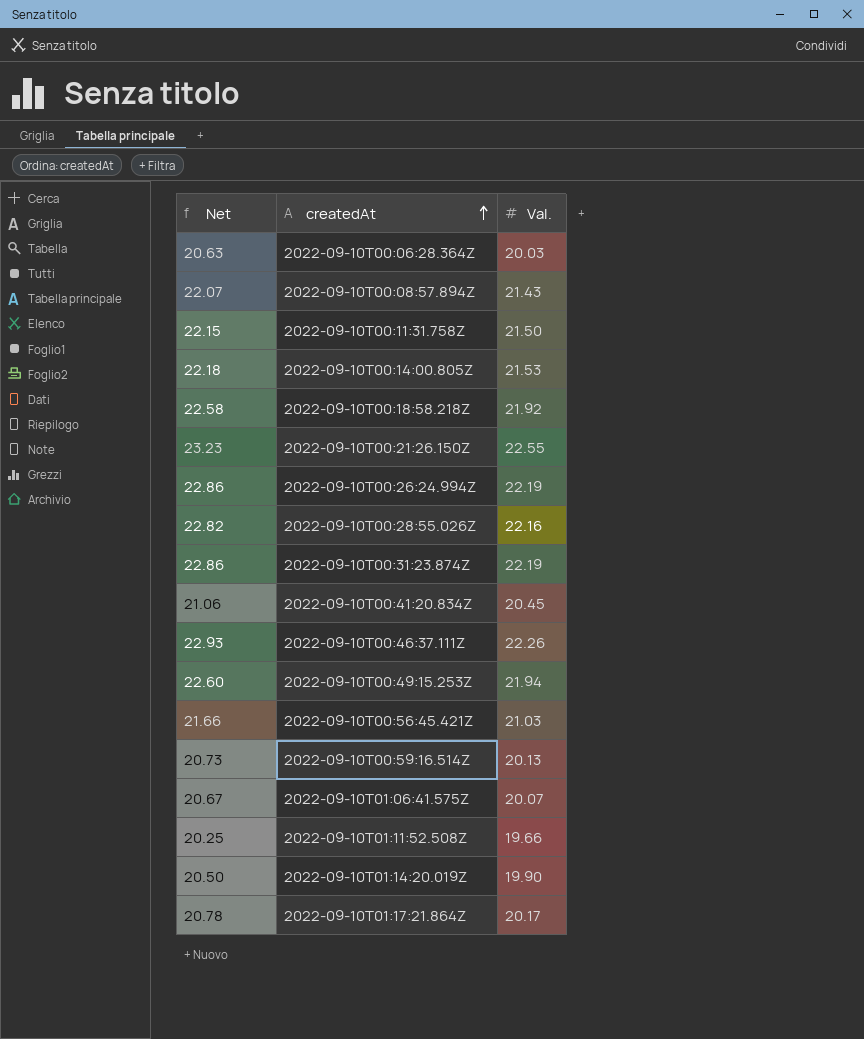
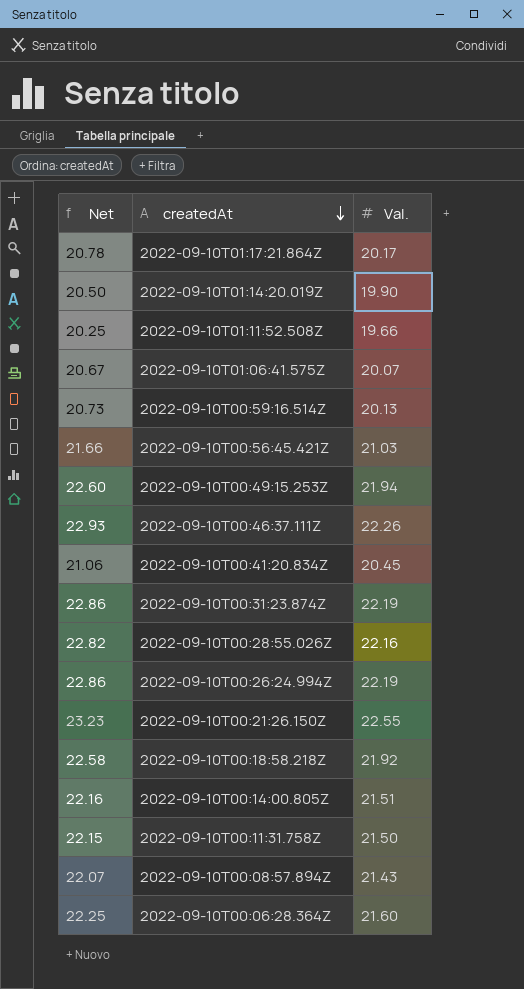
row order: createdAt ascending -> createdAt descending
2022-09-10T00:14:00.805Z | Net: 22.18 -> 22.16
2022-09-10T00:14:00.805Z | Val.: 21.53 -> 21.51
2022-09-10T00:06:28.364Z | Net: 20.63 -> 22.25
2022-09-10T00:06:28.364Z | Val.: 20.03 -> 21.60

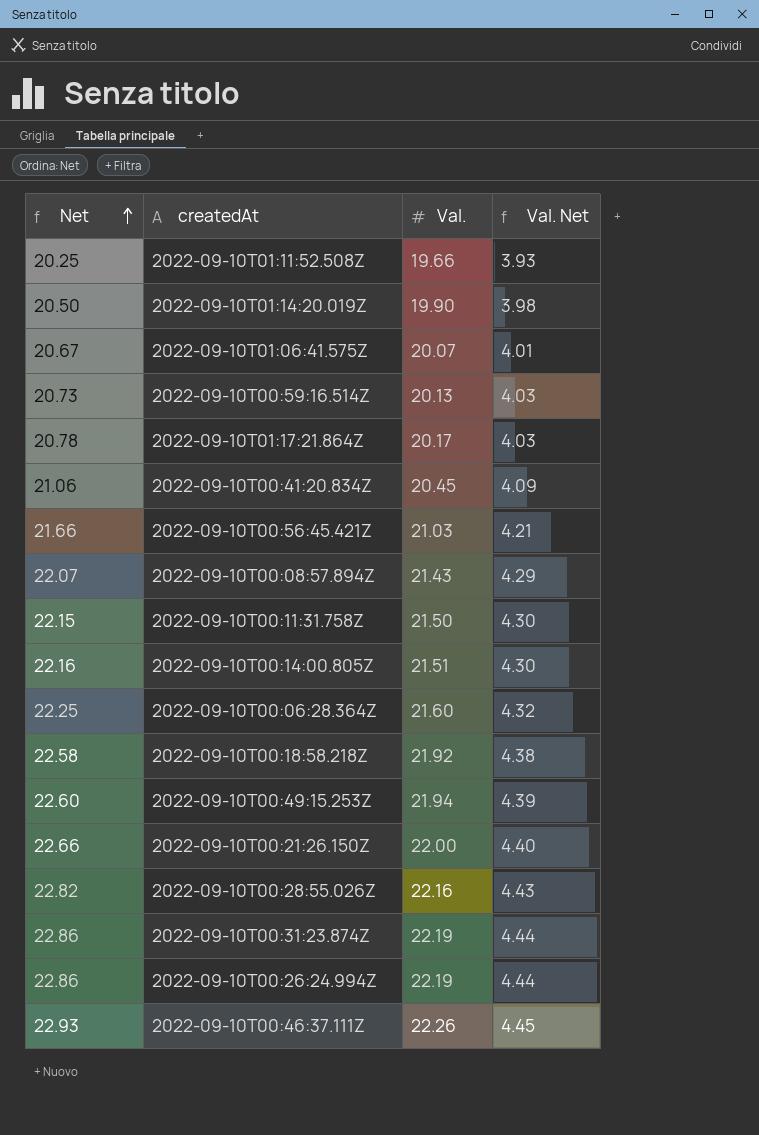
row order: createdAt descending -> Net ascending
column Val. Net | formula: none -> [Val.] * 0.2
2022-09-10T00:21:26.150Z | Net: 23.23 -> 22.66
2022-09-10T00:21:26.150Z | Val.: 22.55 -> 22.00

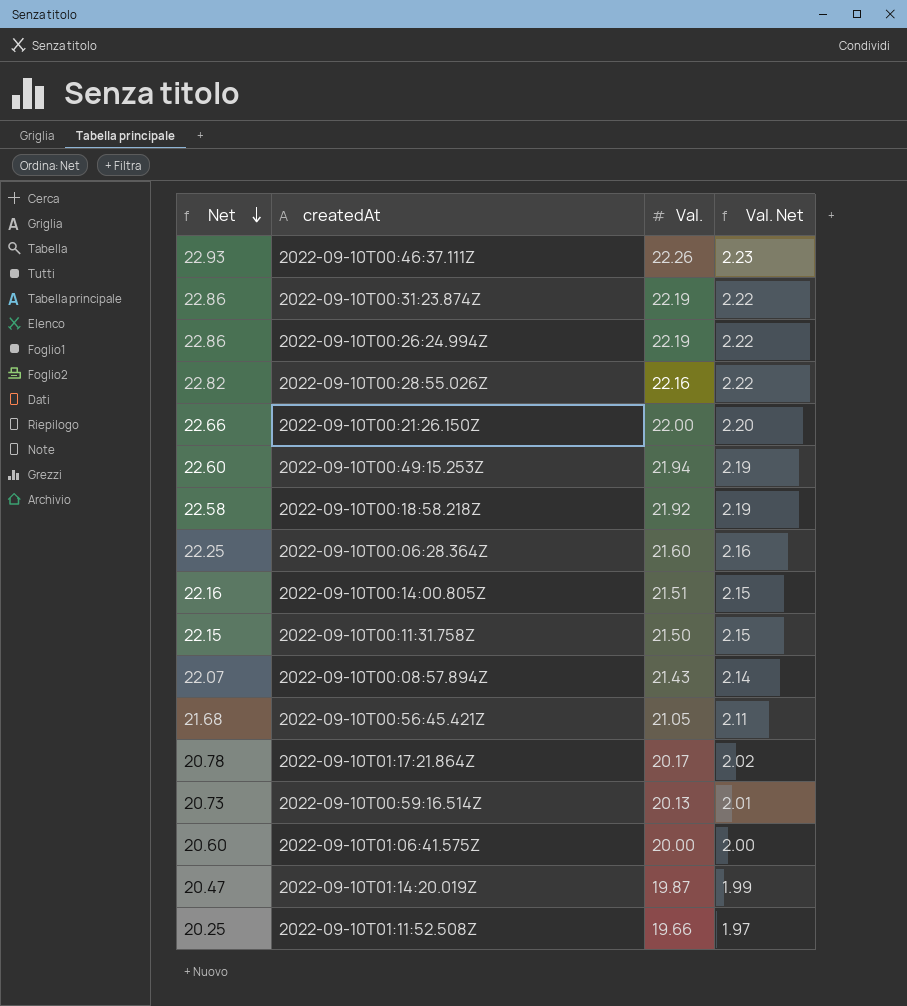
row order: Net ascending -> Net descending
column Val. Net | formula: [Val.] * 0.2 -> [Val.] * 0.1
row 2022-09-10T00:41:20.834Z: 21.06 | 20.45 | 4.09 -> none
2022-09-10T00:56:45.421Z | Net: 21.66 -> 21.68
2022-09-10T00:56:45.421Z | Val.: 21.03 -> 21.05
2022-09-10T01:06:41.575Z | Net: 20.67 -> 20.60
2022-09-10T01:06:41.575Z | Val.: 20.07 -> 20.00
2022-09-10T01:14:20.019Z | Net: 20.50 -> 20.47
2022-09-10T01:14:20.019Z | Val.: 19.90 -> 19.87

